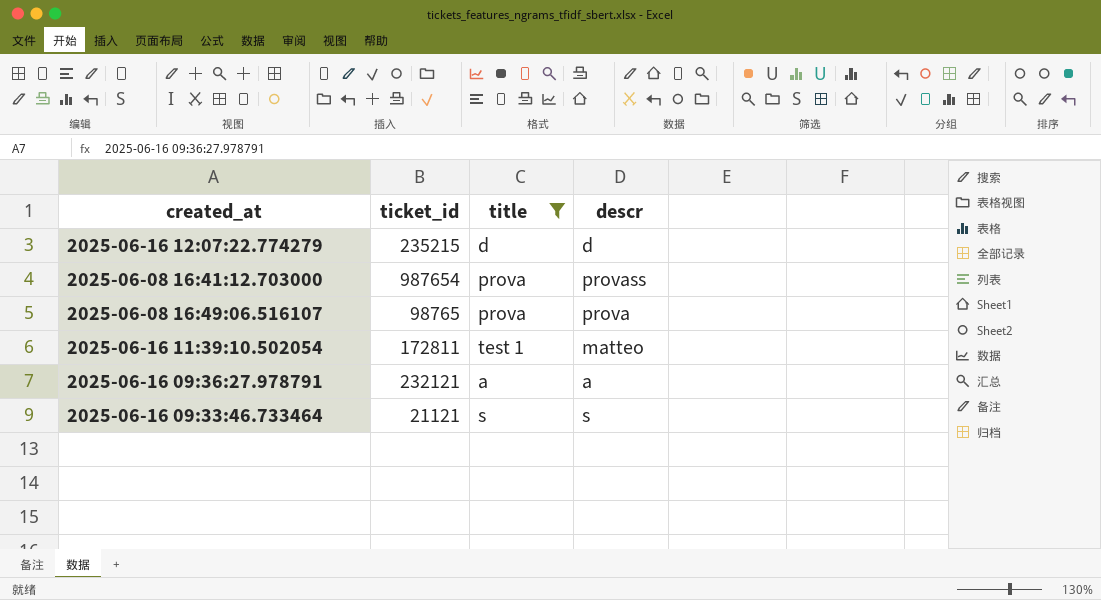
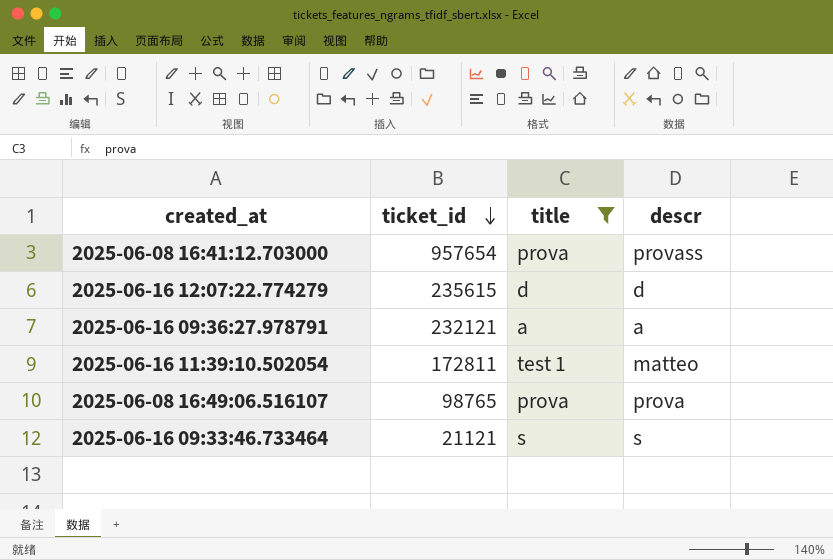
row order: none -> ticket_id descending
2025-06-08 16:41:12.703000 | ticket_id: 987654 -> 957654
2025-06-16 12:07:22.774279 | ticket_id: 235215 -> 235615

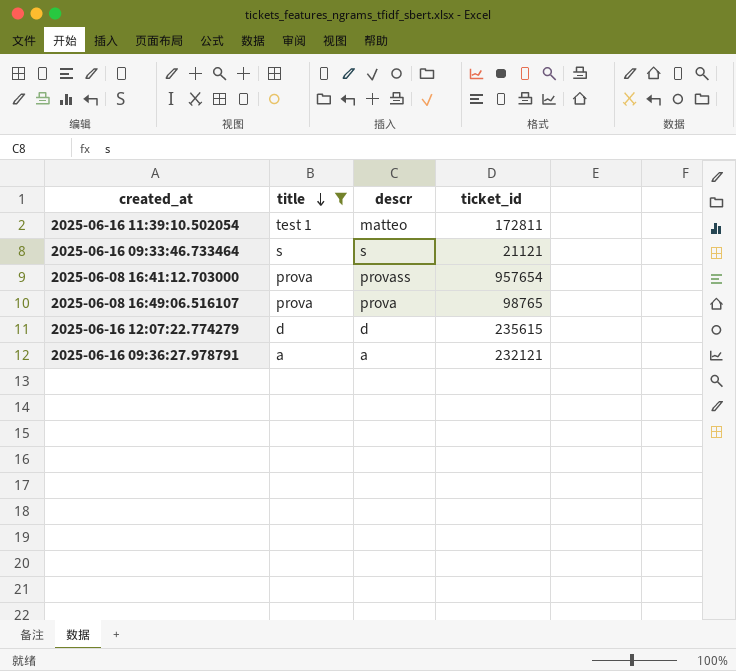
row order: ticket_id descending -> title descending
column ticket_id | position: 2 -> 4

